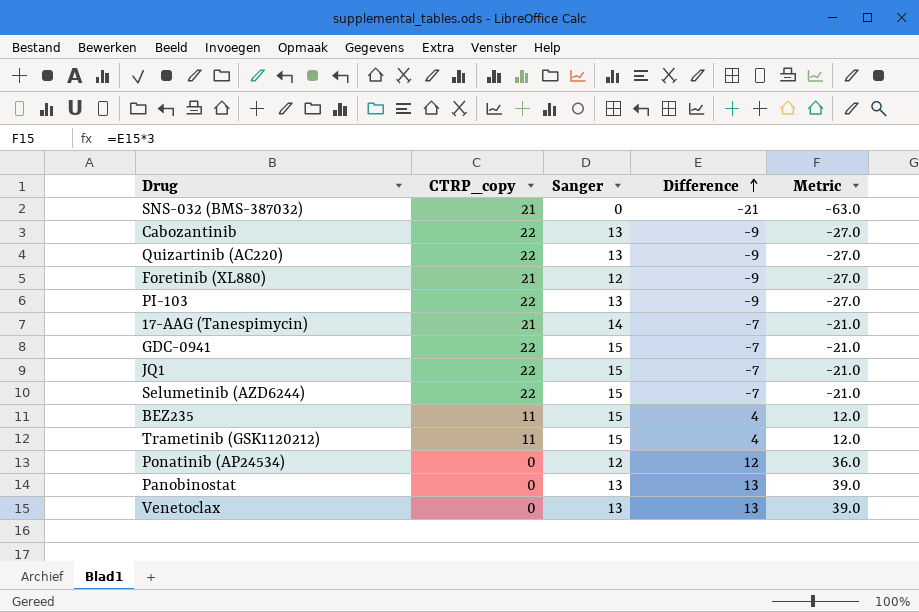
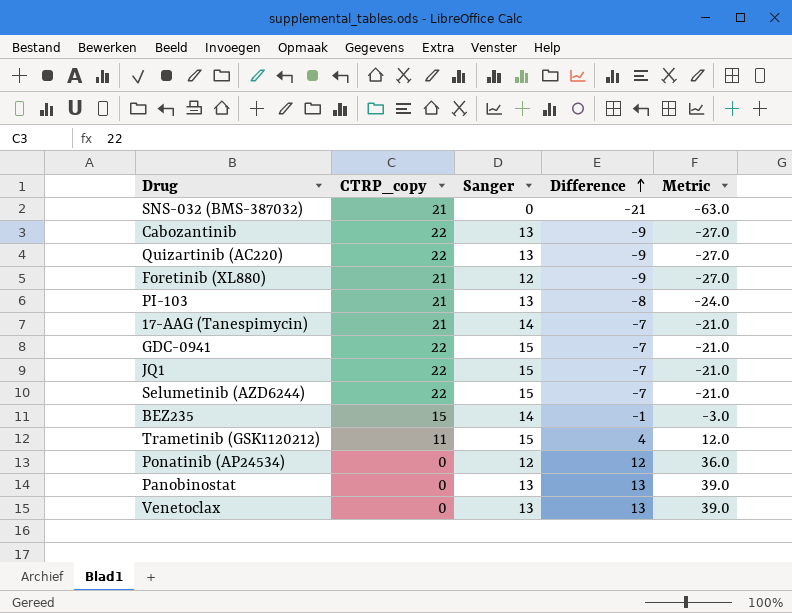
PI-103 | CTRP_copy: 22 -> 21
PI-103 | Difference: -9 -> -8
PI-103 | Metric: -27.0 -> -24.0
BEZ235 | CTRP_copy: 11 -> 15
BEZ235 | Sanger: 15 -> 14
BEZ235 | Difference: 4 -> -1
BEZ235 | Metric: 12.0 -> -3.0

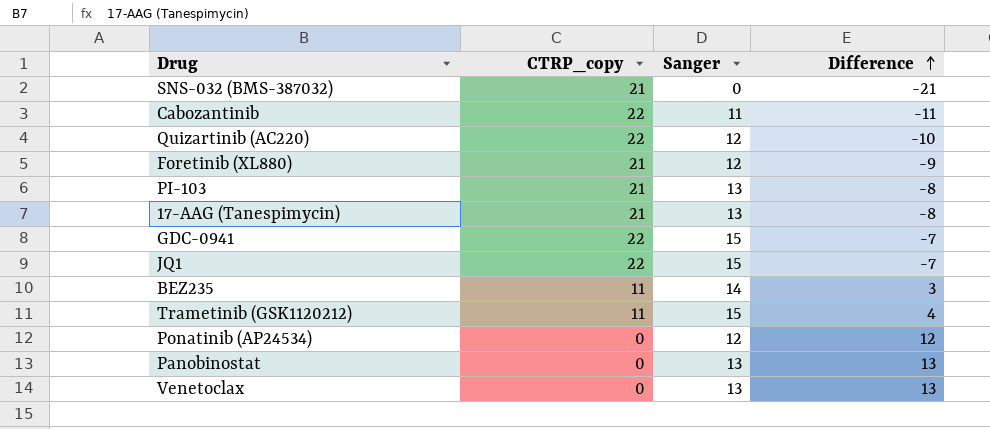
column Metric | formula: [Difference] * 3 -> none
row Selumetinib (AZD6244): 22 | 15 | -7 | -21.0 -> none
Cabozantinib | Sanger: 13 -> 11
Cabozantinib | Difference: -9 -> -11
Quizartinib (AC220) | Sanger: 13 -> 12
Quizartinib (AC220) | Difference: -9 -> -10
17-AAG (Tanespimycin) | Sanger: 14 -> 13
17-AAG (Tanespimycin) | Difference: -7 -> -8
BEZ235 | CTRP_copy: 15 -> 11
BEZ235 | Difference: -1 -> 3

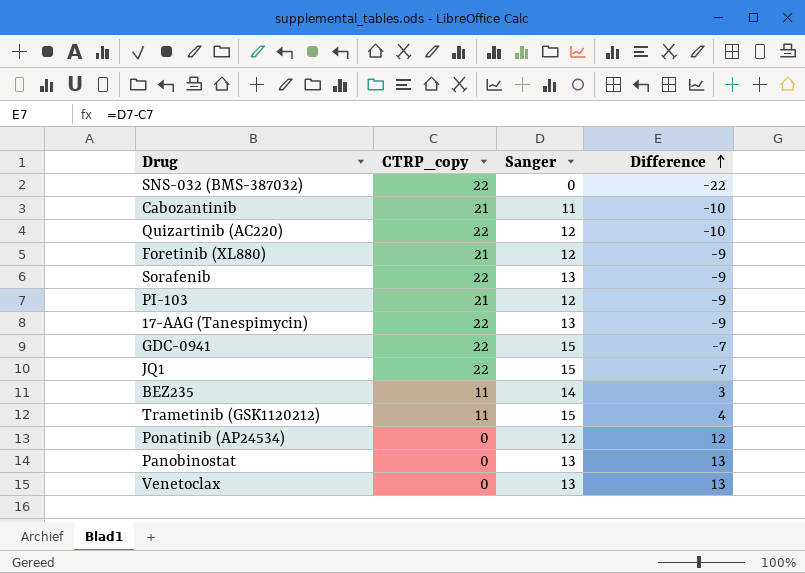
SNS-032 (BMS-387032) | CTRP_copy: 21 -> 22
SNS-032 (BMS-387032) | Difference: -21 -> -22
Cabozantinib | CTRP_copy: 22 -> 21
Cabozantinib | Difference: -11 -> -10
row Sorafenib: none -> 22 | 13 | -9
PI-103 | Sanger: 13 -> 12
PI-103 | Difference: -8 -> -9
17-AAG (Tanespimycin) | CTRP_copy: 21 -> 22
17-AAG (Tanespimycin) | Difference: -8 -> -9

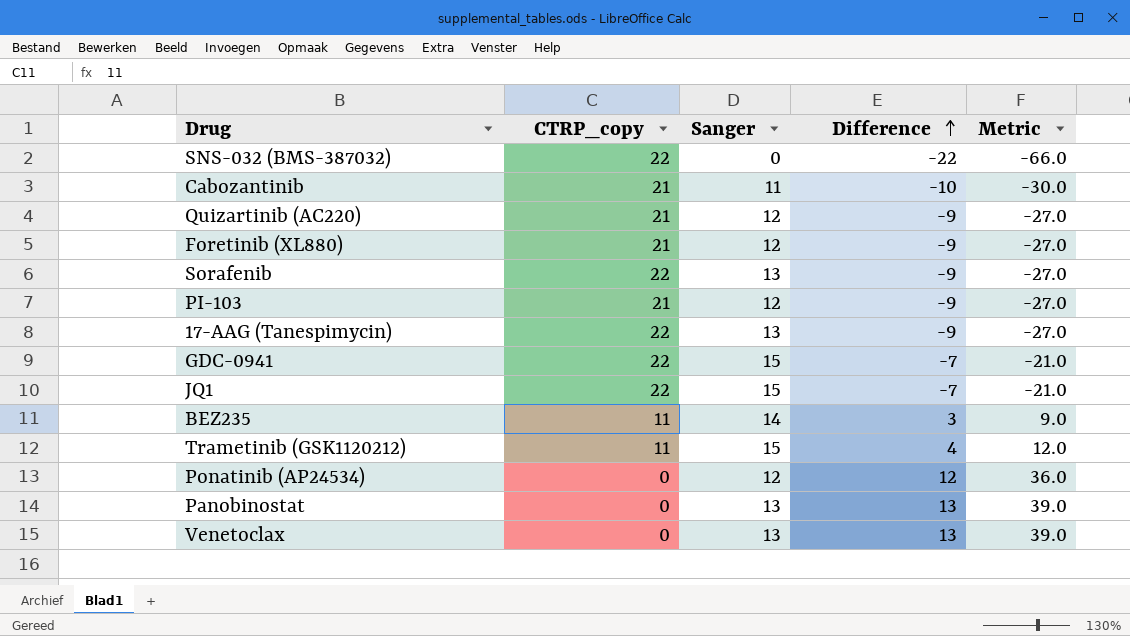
column Metric | formula: none -> [Difference] * 3
Quizartinib (AC220) | CTRP_copy: 22 -> 21
Quizartinib (AC220) | Difference: -10 -> -9

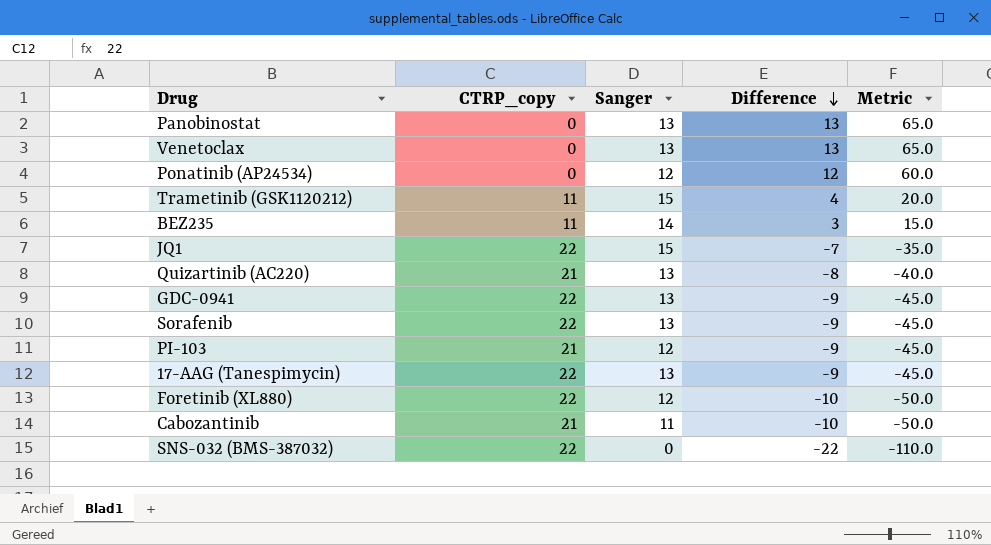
row order: Difference ascending -> Difference descending
column Metric | formula: [Difference] * 3 -> [Difference] * 5
Quizartinib (AC220) | Sanger: 12 -> 13
Quizartinib (AC220) | Difference: -9 -> -8
GDC-0941 | Sanger: 15 -> 13
GDC-0941 | Difference: -7 -> -9
Foretinib (XL880) | CTRP_copy: 21 -> 22
Foretinib (XL880) | Difference: -9 -> -10

